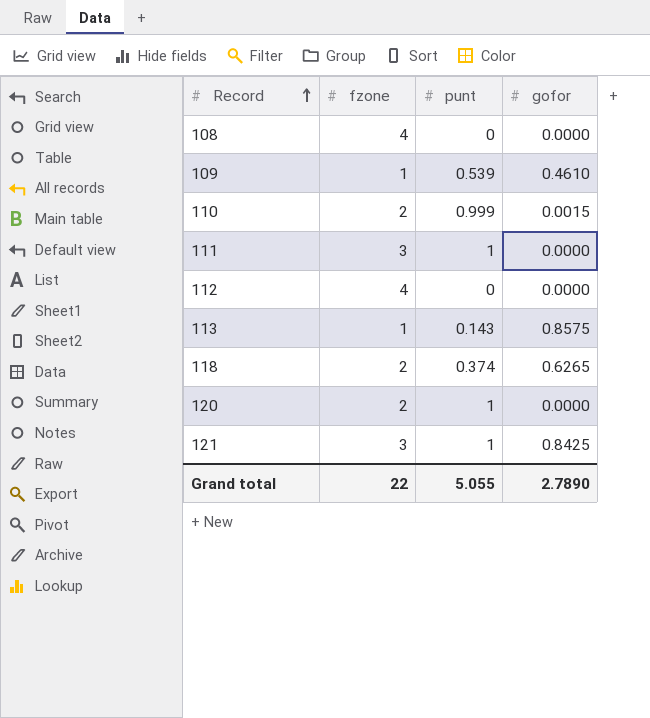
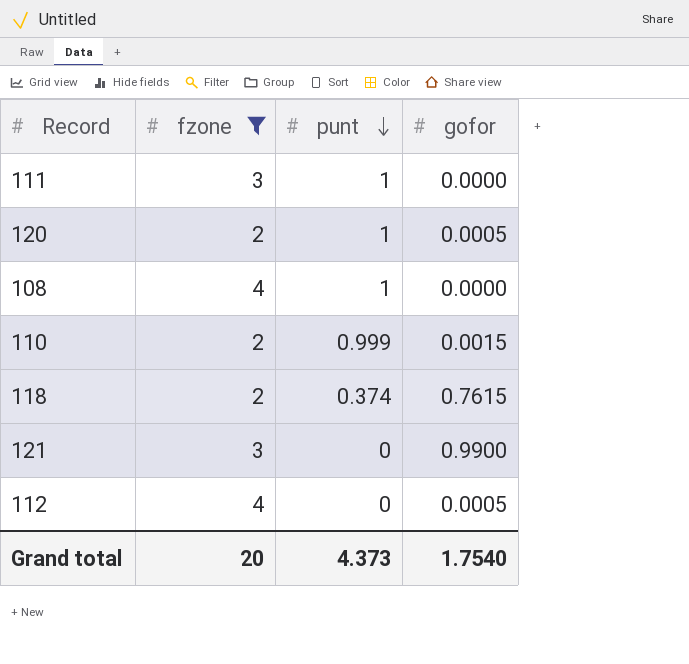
filter: none -> fzone != 1
row order: Record ascending -> punt descending
120 | gofor: 0.0000 -> 0.0005
108 | punt: 0 -> 1
118 | gofor: 0.6265 -> 0.7615
121 | punt: 1 -> 0
121 | gofor: 0.8425 -> 0.9900
112 | gofor: 0.0000 -> 0.0005
Grand total | fzone: 22 -> 20
Grand total | punt: 5.055 -> 4.373
Grand total | gofor: 2.7890 -> 1.7540

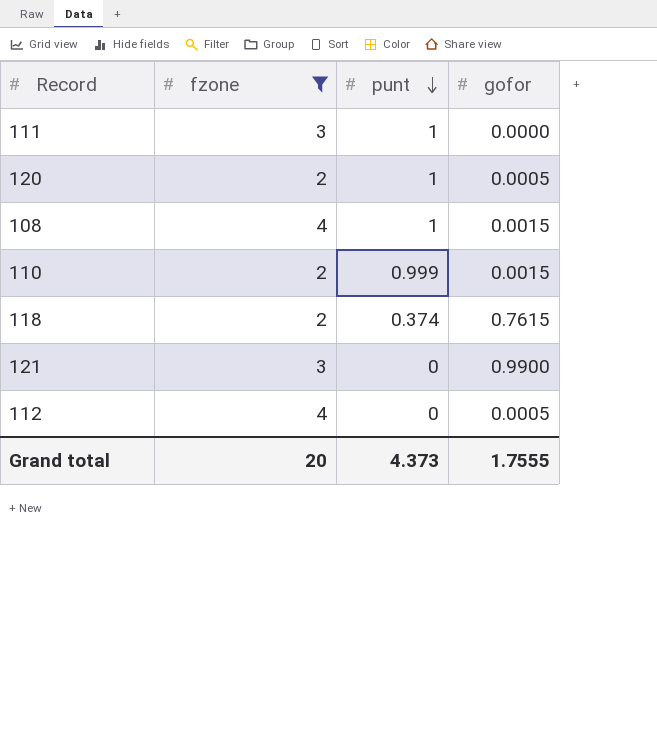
108 | gofor: 0.0000 -> 0.0015
Grand total | gofor: 1.7540 -> 1.7555

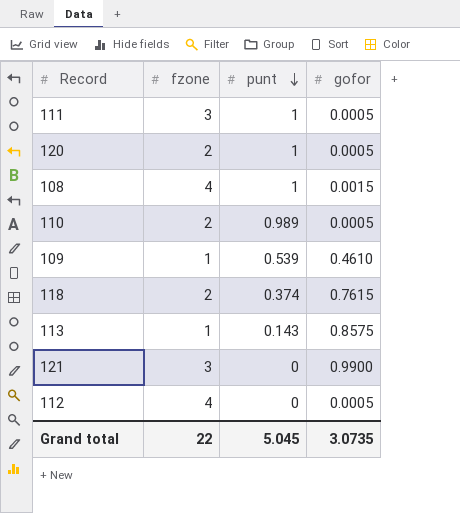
filter: fzone != 1 -> none
111 | gofor: 0.0000 -> 0.0005
110 | punt: 0.999 -> 0.989
110 | gofor: 0.0015 -> 0.0005
Grand total | fzone: 20 -> 22
Grand total | punt: 4.373 -> 5.045
Grand total | gofor: 1.7555 -> 3.0735

